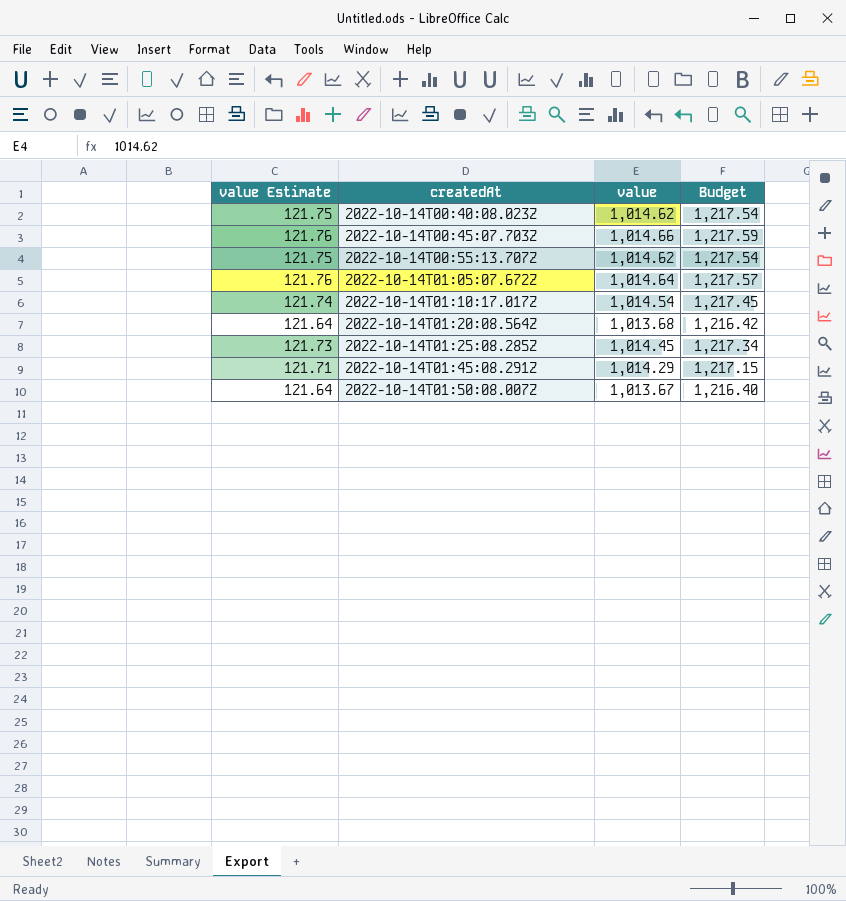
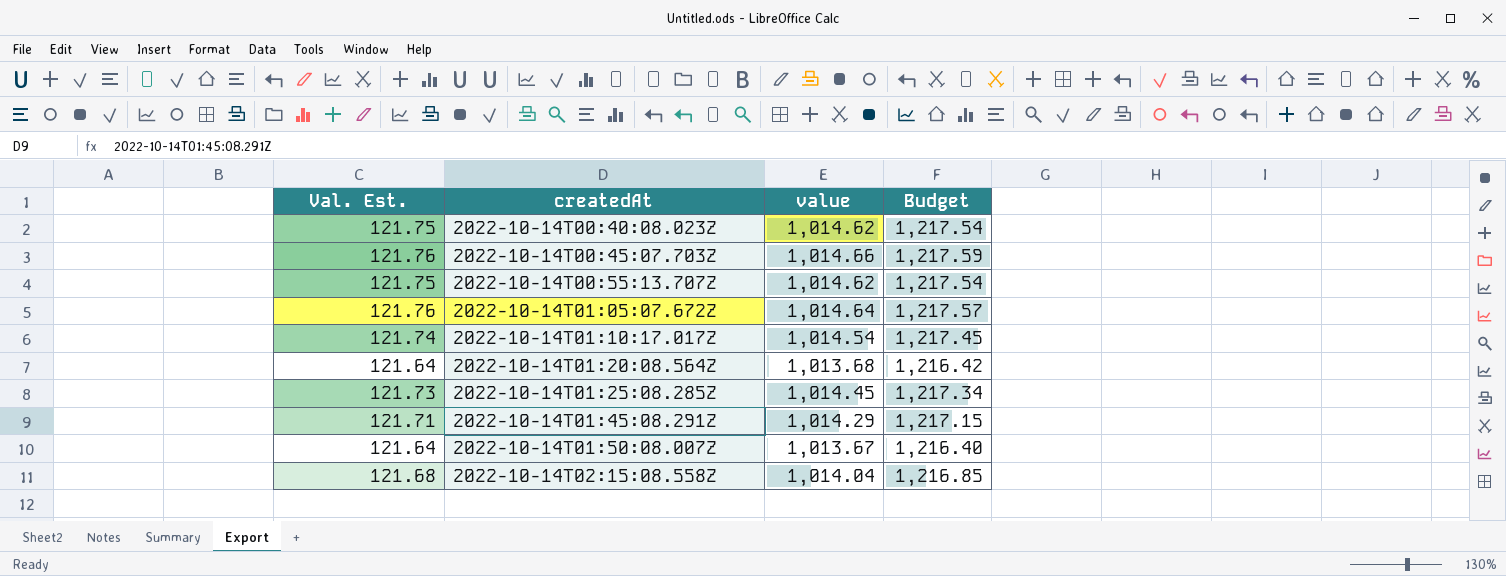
column name: value Estimate -> Val. Est.
row 2022-10-14T02:15:08.558Z: none -> 121.68 | 1,014.04 | 1,216.85

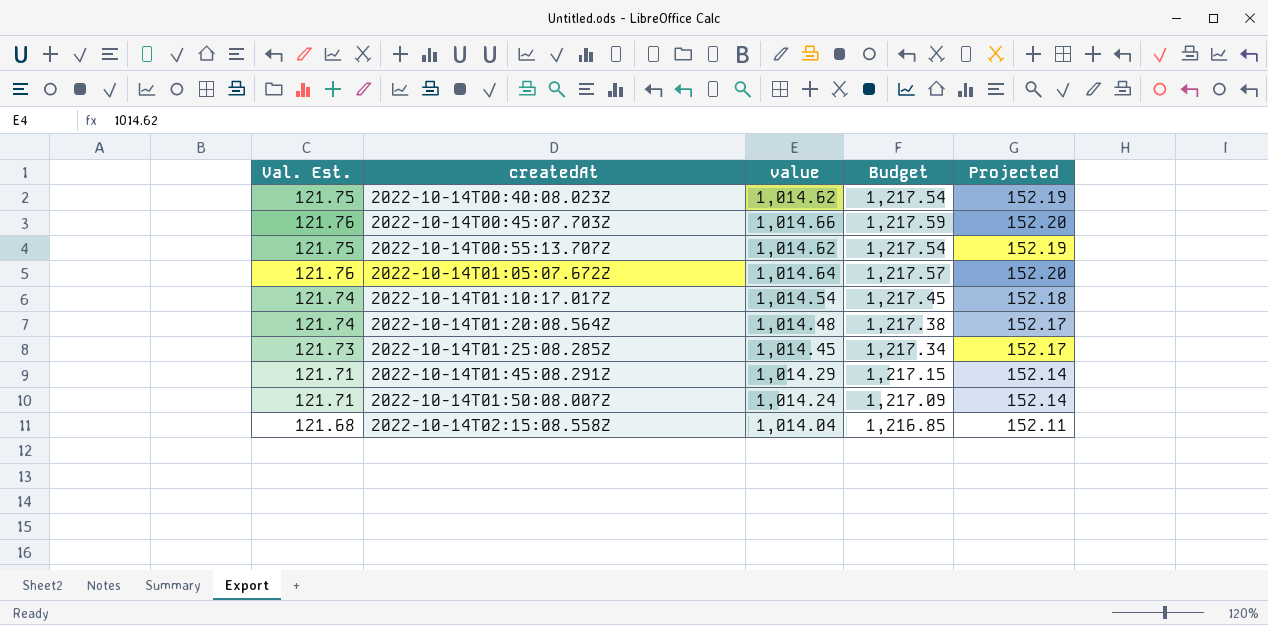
column Projected | formula: none -> [value] * 0.15
2022-10-14T01:20:08.564Z | Val. Est.: 121.64 -> 121.74
2022-10-14T01:20:08.564Z | value: 1,013.68 -> 1,014.48
2022-10-14T01:20:08.564Z | Budget: 1,216.42 -> 1,217.38
2022-10-14T01:50:08.007Z | Val. Est.: 121.64 -> 121.71
2022-10-14T01:50:08.007Z | value: 1,013.67 -> 1,014.24
2022-10-14T01:50:08.007Z | Budget: 1,216.40 -> 1,217.09

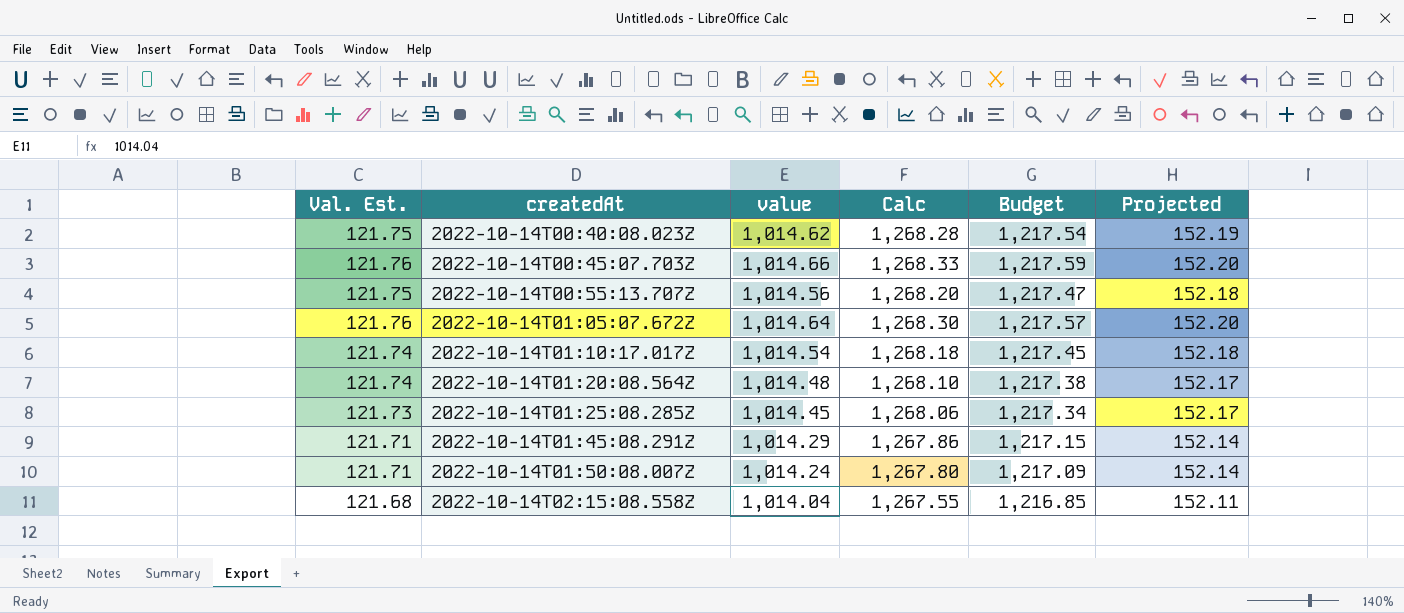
column Calc | formula: none -> [value] * 1.25
2022-10-14T00:55:13.707Z | value: 1,014.62 -> 1,014.56
2022-10-14T00:55:13.707Z | Budget: 1,217.54 -> 1,217.47
2022-10-14T00:55:13.707Z | Projected: 152.19 -> 152.18

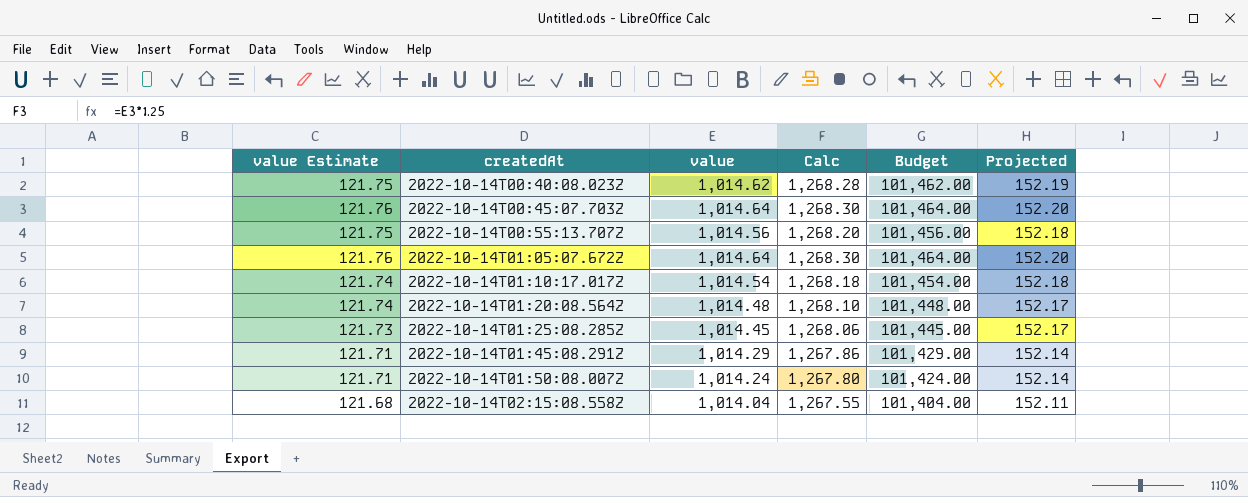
column name: Val. Est. -> value Estimate
column Budget | formula: [value] * 1.2 -> [value] * 100
2022-10-14T00:45:07.703Z | value: 1,014.66 -> 1,014.64
2022-10-14T00:45:07.703Z | Calc: 1,268.33 -> 1,268.30

